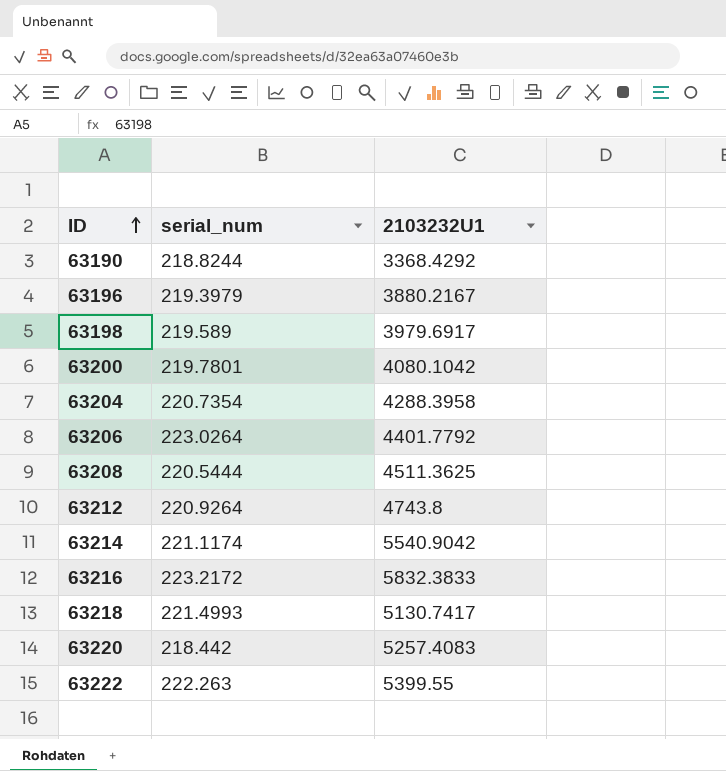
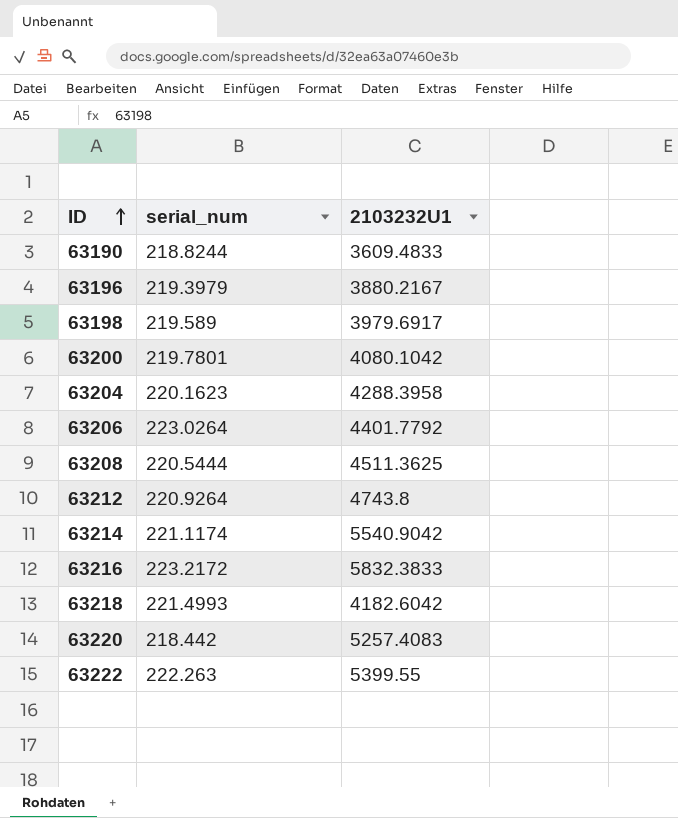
63190 | 2103232U1: 3368.4292 -> 3609.4833
63204 | serial_num: 220.7354 -> 220.1623
63218 | 2103232U1: 5130.7417 -> 4182.6042

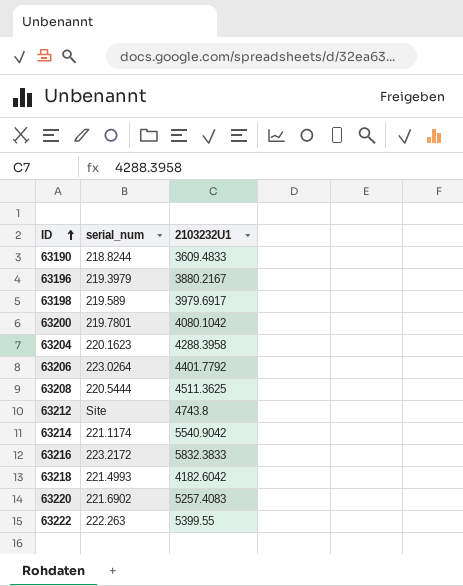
63212 | serial_num: 220.9264 -> Site
63220 | serial_num: 218.442 -> 221.6902

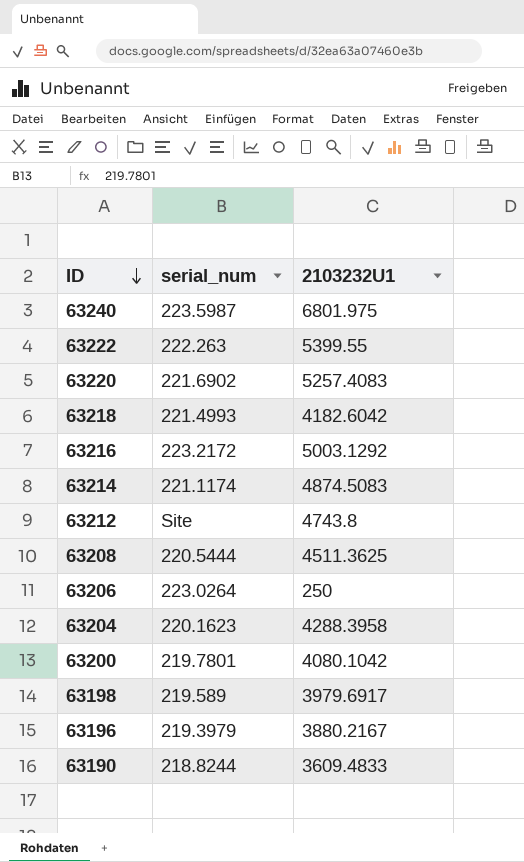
row order: ID ascending -> ID descending
row 63240: none -> 223.5987 | 6801.975
63216 | 2103232U1: 5832.3833 -> 5003.1292
63214 | 2103232U1: 5540.9042 -> 4874.5083
63206 | 2103232U1: 4401.7792 -> 250

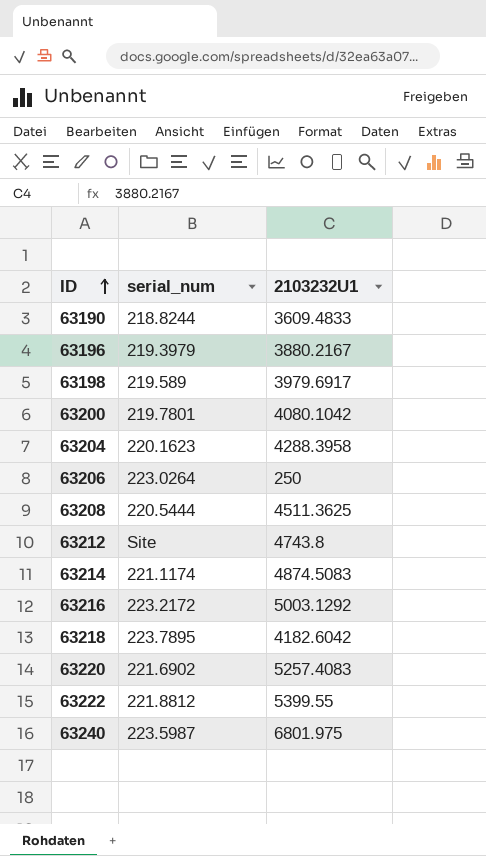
row order: ID descending -> ID ascending
63218 | serial_num: 221.4993 -> 223.7895
63222 | serial_num: 222.263 -> 221.8812

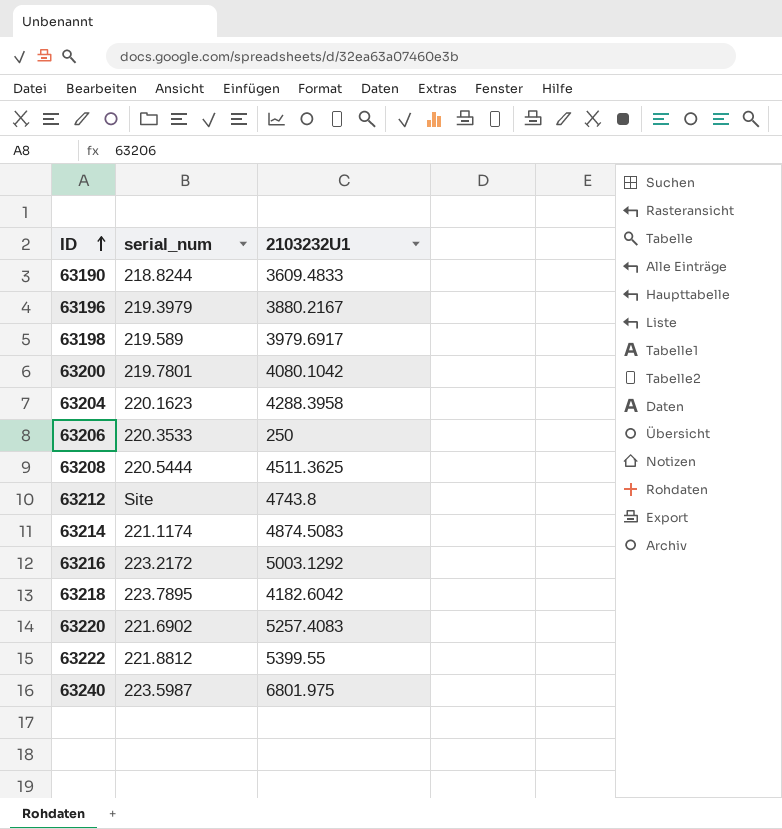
63206 | serial_num: 223.0264 -> 220.3533

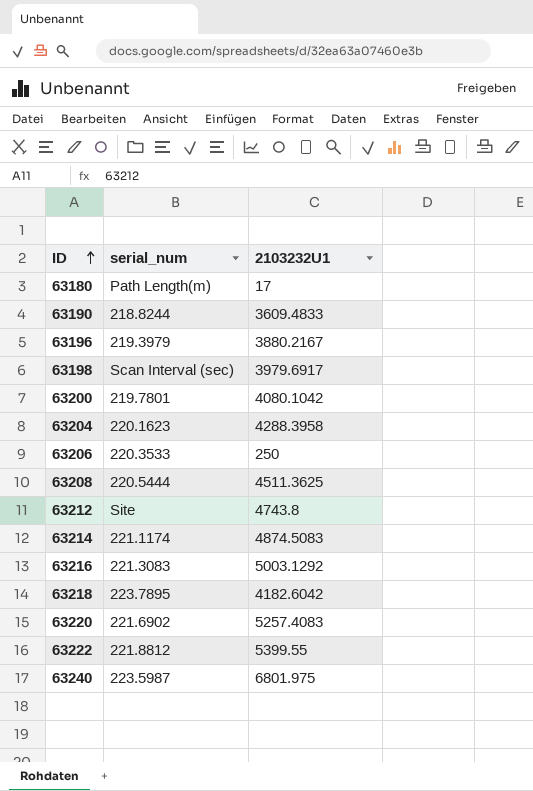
row 63180: none -> Path Length(m) | 17
63198 | serial_num: 219.589 -> Scan Interval (sec)
63216 | serial_num: 223.2172 -> 221.3083

